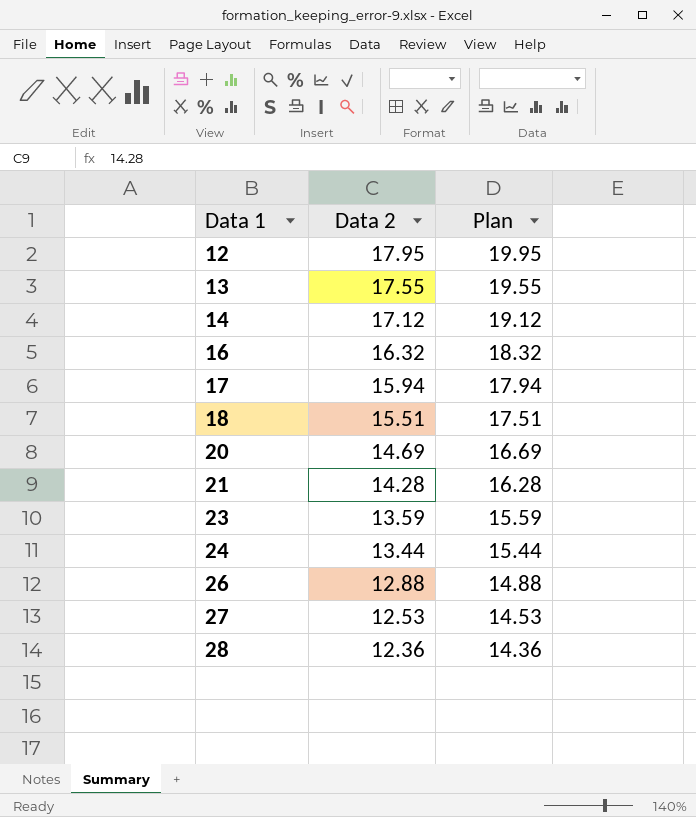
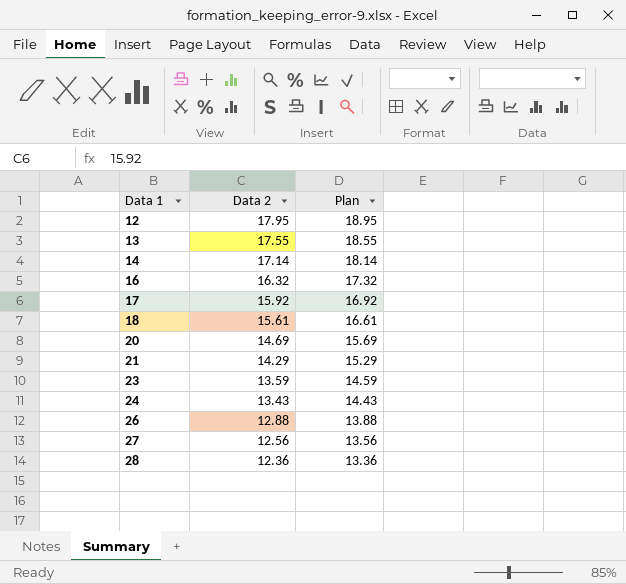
column Plan | formula: [Data 2] + 2 -> [Data 2] + 1
14 | Data 2: 17.12 -> 17.14
17 | Data 2: 15.94 -> 15.92
18 | Data 2: 15.51 -> 15.61
21 | Data 2: 14.28 -> 14.29
24 | Data 2: 13.44 -> 13.43
27 | Data 2: 12.53 -> 12.56

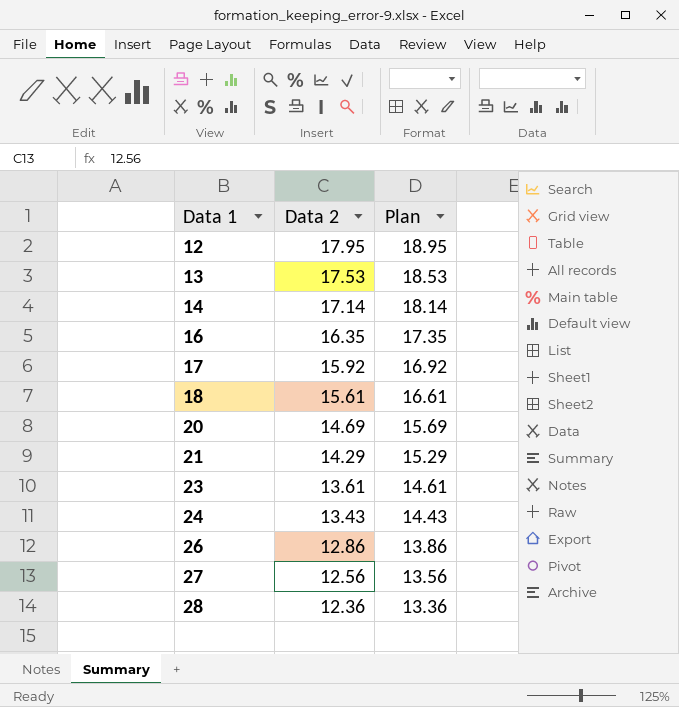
13 | Data 2: 17.55 -> 17.53
13 | Plan: 18.55 -> 18.53
16 | Data 2: 16.32 -> 16.35
16 | Plan: 17.32 -> 17.35
23 | Data 2: 13.59 -> 13.61
23 | Plan: 14.59 -> 14.61
26 | Data 2: 12.88 -> 12.86
26 | Plan: 13.88 -> 13.86

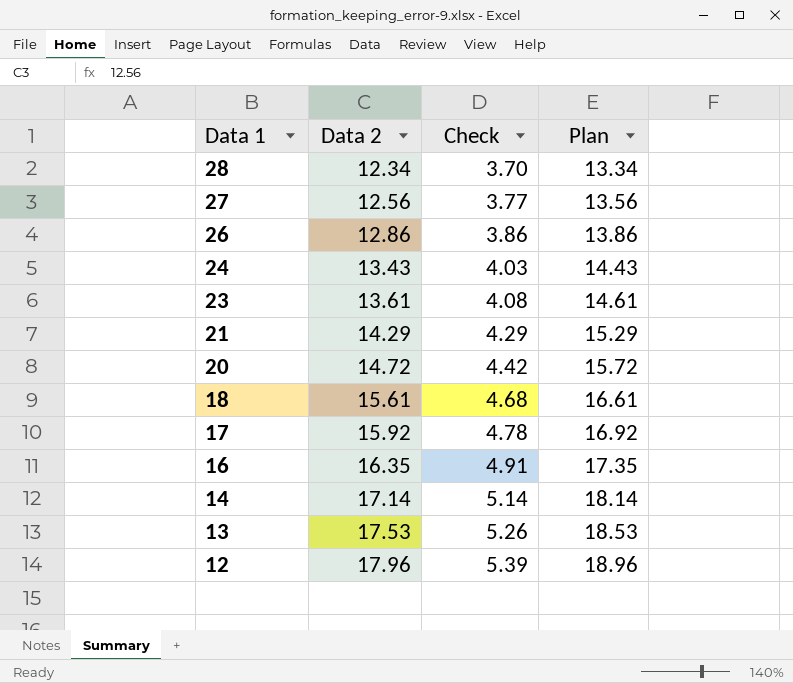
row order: Data 1 ascending -> Data 1 descending
column Check | formula: none -> [Data 2] * 0.3
28 | Data 2: 12.36 -> 12.34
28 | Plan: 13.36 -> 13.34
20 | Data 2: 14.69 -> 14.72
20 | Plan: 15.69 -> 15.72
12 | Data 2: 17.95 -> 17.96
12 | Plan: 18.95 -> 18.96

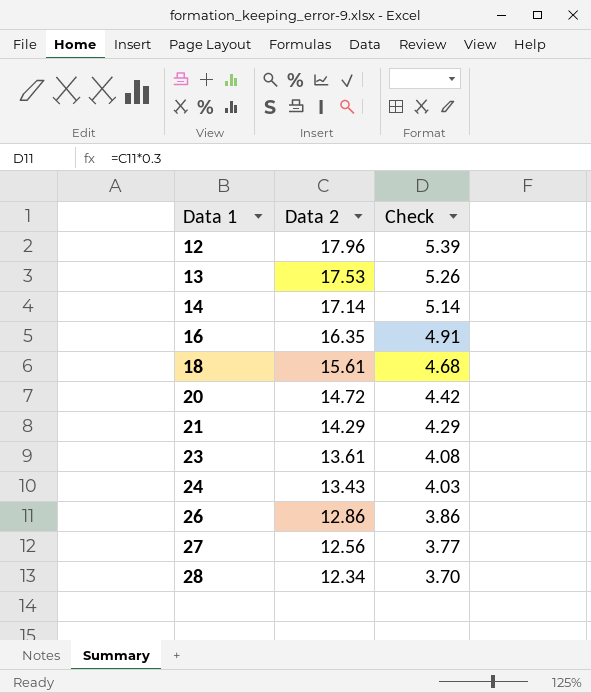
row order: Data 1 descending -> Data 1 ascending
column Plan | formula: [Data 2] + 1 -> none
row 17: 15.92 | 4.78 | 16.92 -> none

